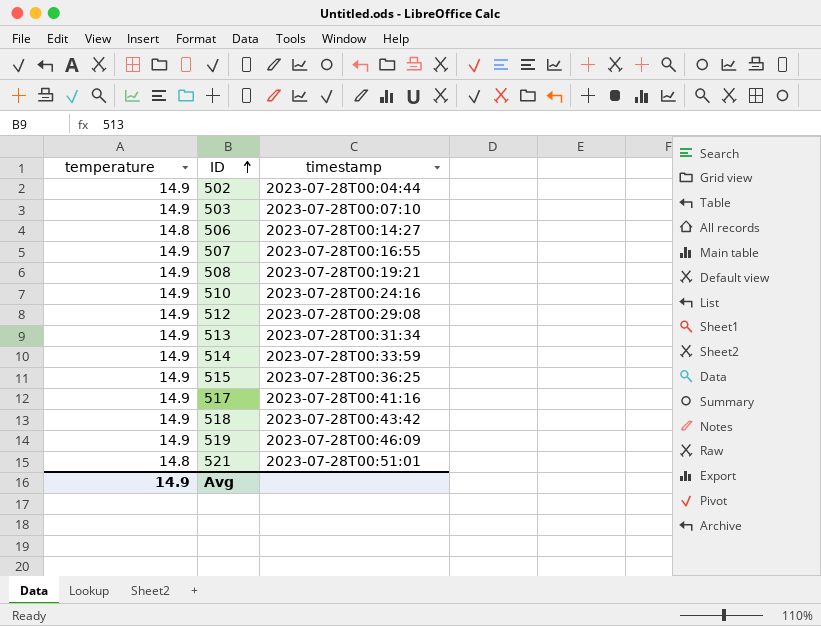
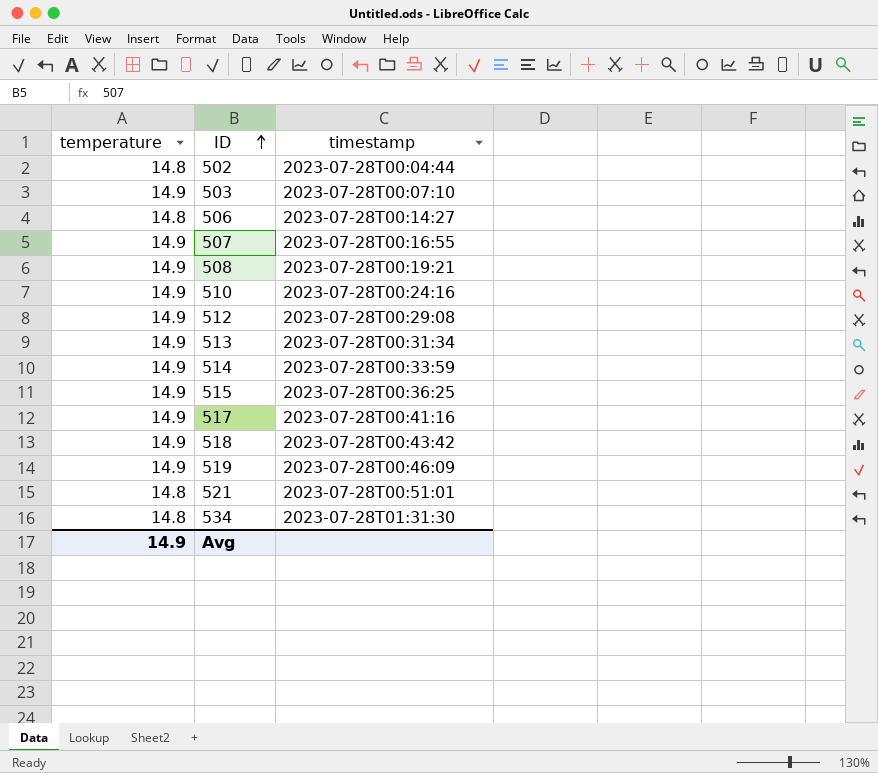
502 | temperature: 14.9 -> 14.8
row 534: none -> 14.8 | 2023-07-28T01:31:30

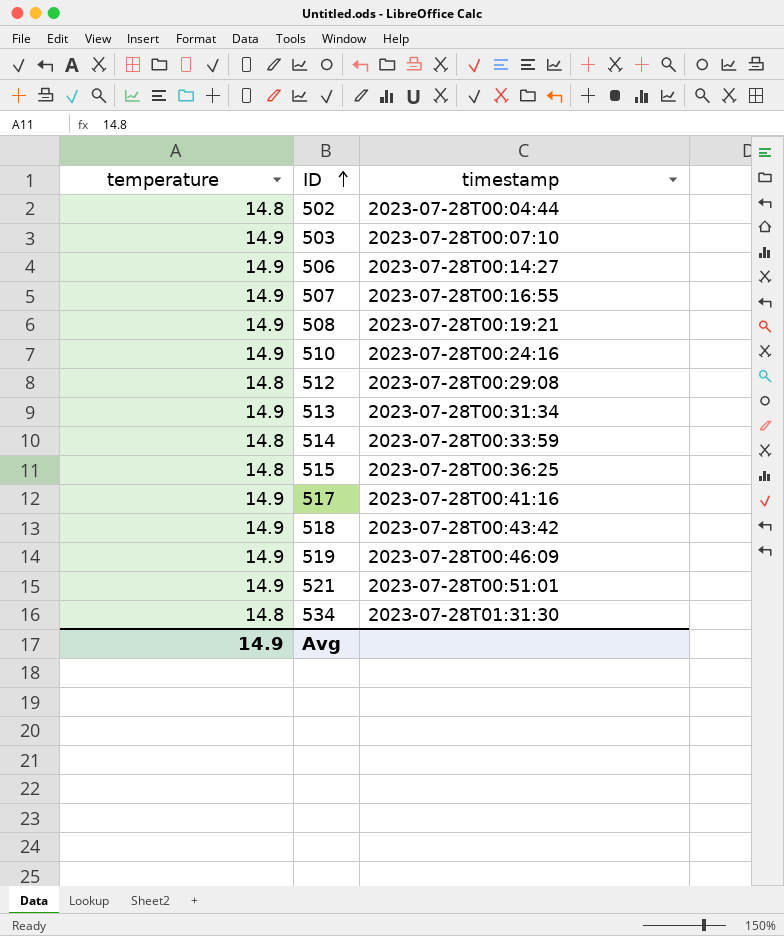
506 | temperature: 14.8 -> 14.9
512 | temperature: 14.9 -> 14.8
514 | temperature: 14.9 -> 14.8
515 | temperature: 14.9 -> 14.8
521 | temperature: 14.8 -> 14.9

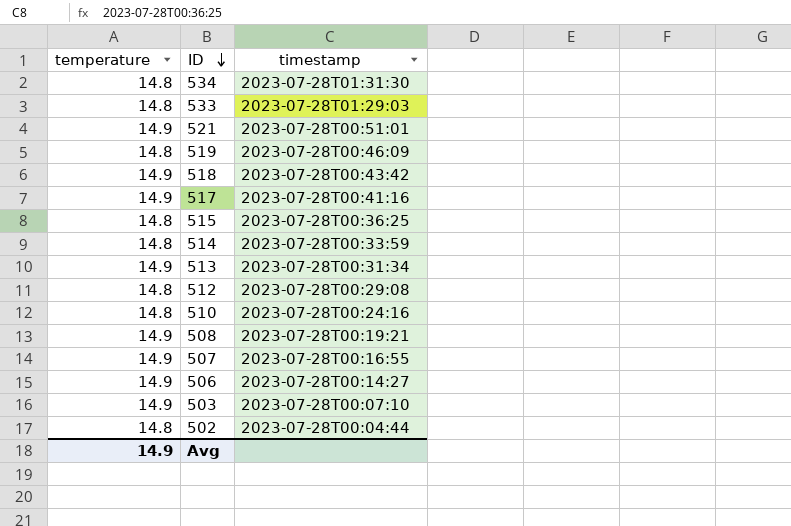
row order: ID ascending -> ID descending
row 533: none -> 14.8 | 2023-07-28T01:29:03
519 | temperature: 14.9 -> 14.8
510 | temperature: 14.9 -> 14.8

